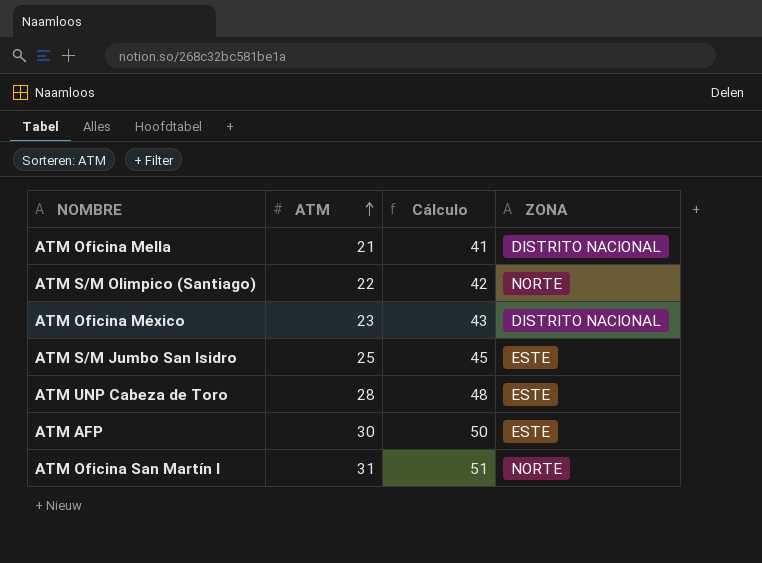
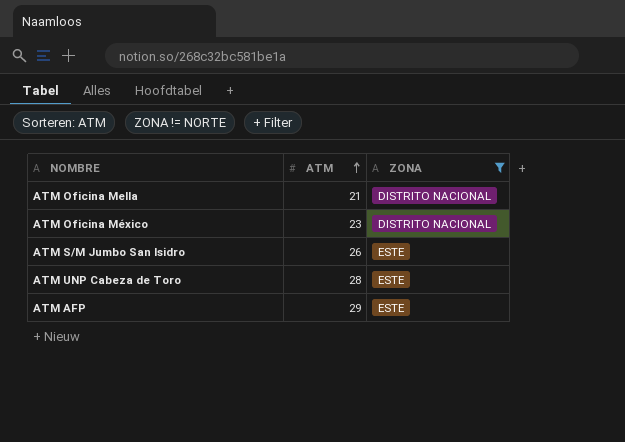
filter: none -> ZONA != NORTE
column Cálculo | formula: [ATM] + 20 -> none
ATM S/M Jumbo San Isidro | ATM: 25 -> 26
ATM AFP | ATM: 30 -> 29

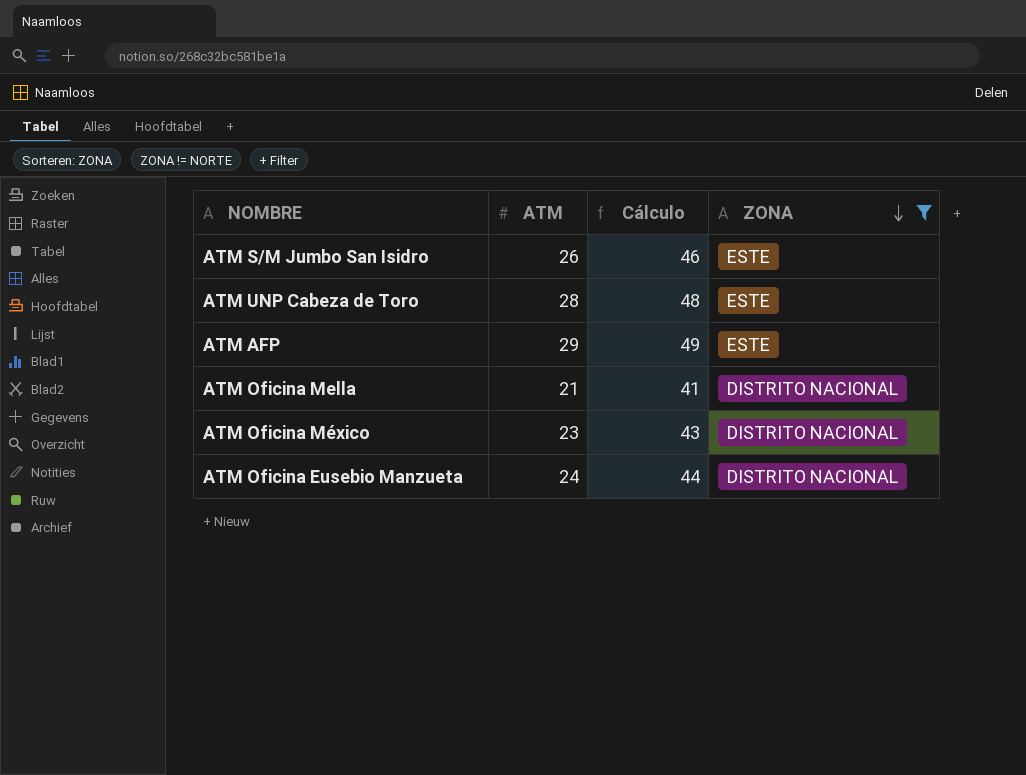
row order: ATM ascending -> ZONA descending
column Cálculo | formula: none -> [ATM] + 20
row ATM Oficina Eusebio Manzueta: none -> 24 | 44 | DISTRITO NACIONAL

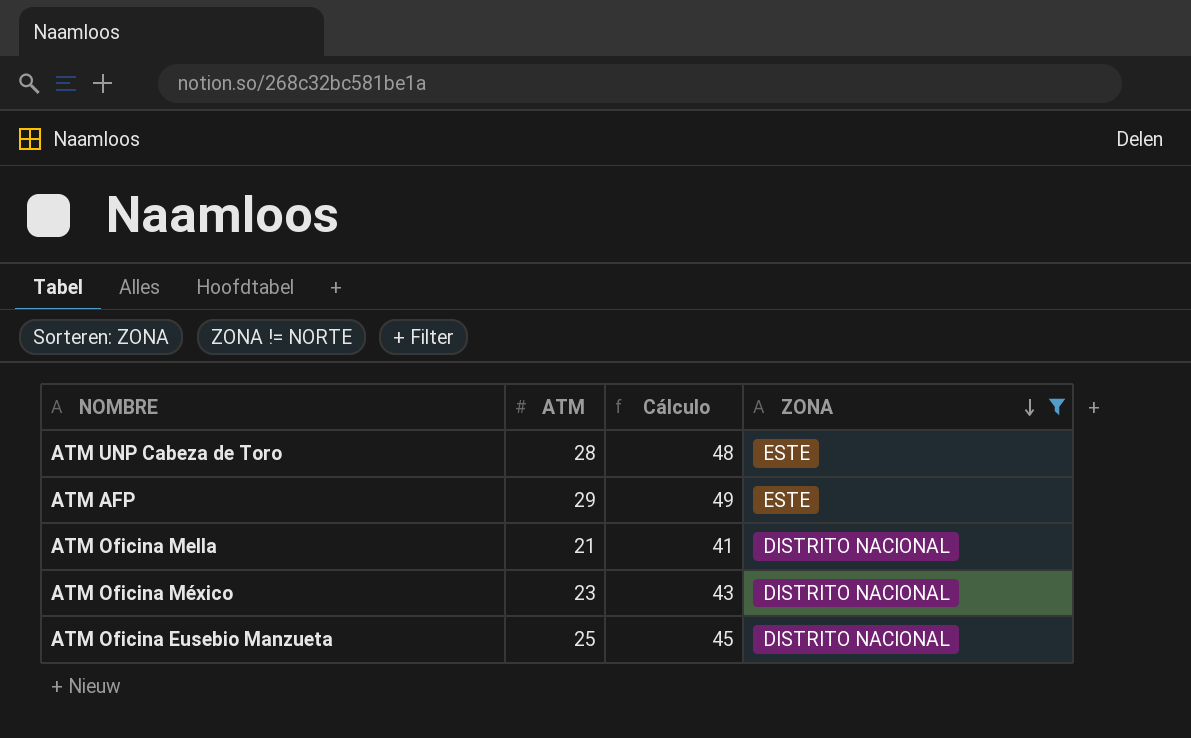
row ATM S/M Jumbo San Isidro: 26 | 46 | ESTE -> none
ATM Oficina Eusebio Manzueta | ATM: 24 -> 25
ATM Oficina Eusebio Manzueta | Cálculo: 44 -> 45

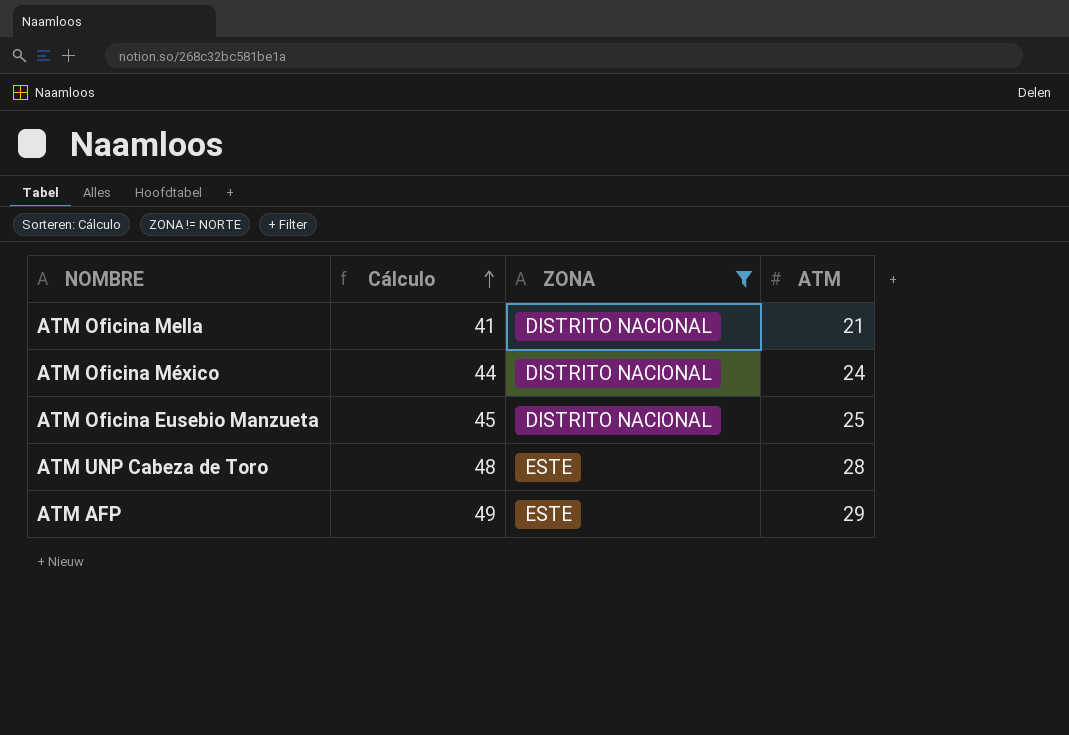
row order: ZONA descending -> Cálculo ascending
column ATM | position: 2 -> 4
ATM Oficina México | Cálculo: 43 -> 44
ATM Oficina México | ATM: 23 -> 24

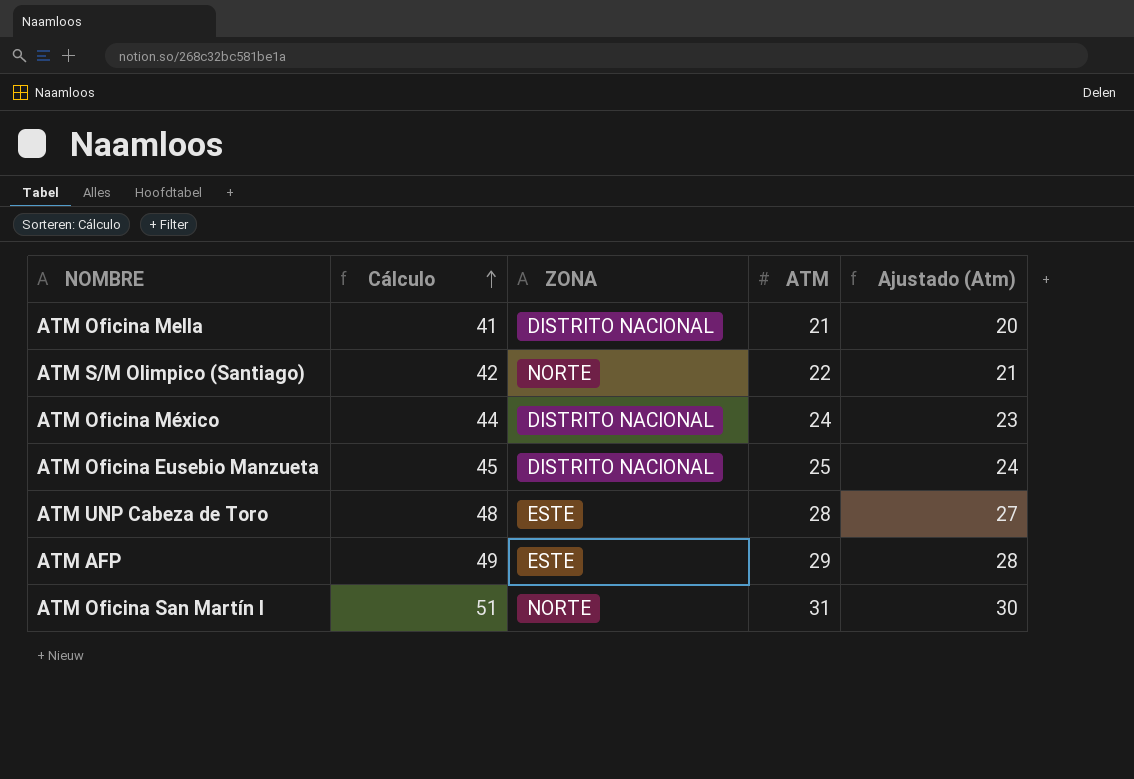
filter: ZONA != NORTE -> none
column Ajustado (Atm) | formula: none -> [ATM] - 1

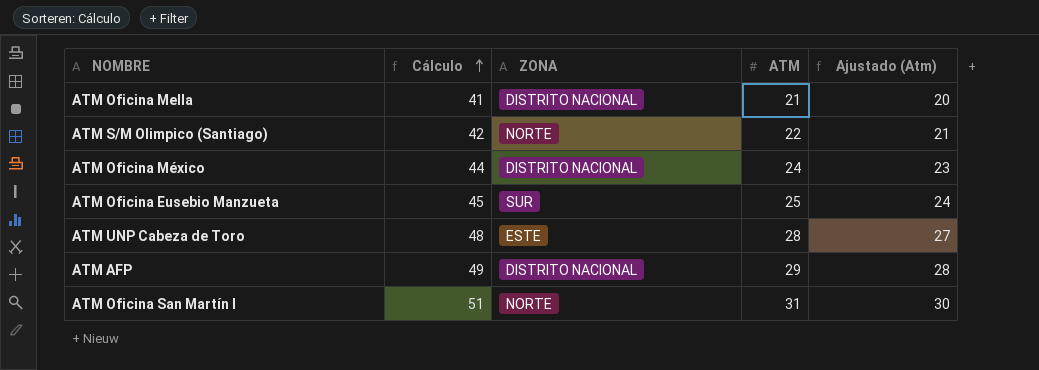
ATM Oficina Eusebio Manzueta | ZONA: DISTRITO NACIONAL -> SUR
ATM AFP | ZONA: ESTE -> DISTRITO NACIONAL

